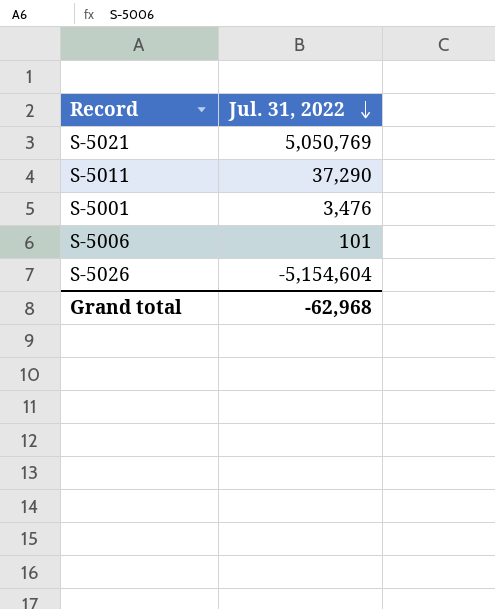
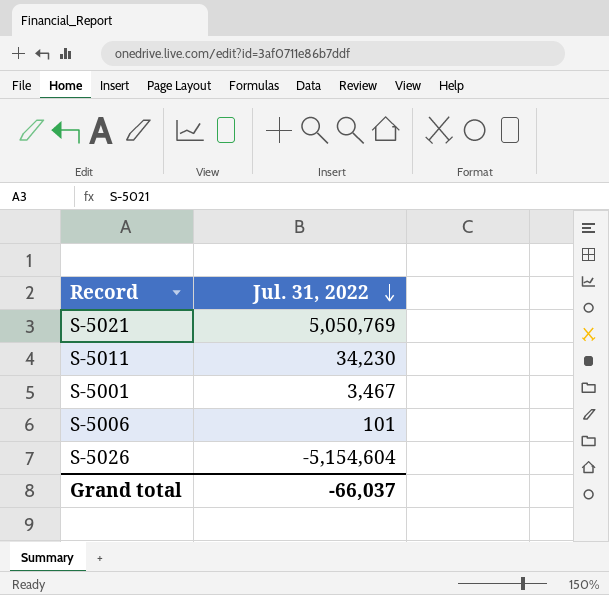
S-5011 | Jul. 31, 2022: 37,290 -> 34,230
S-5001 | Jul. 31, 2022: 3,476 -> 3,467
Grand total | Jul. 31, 2022: -62,968 -> -66,037

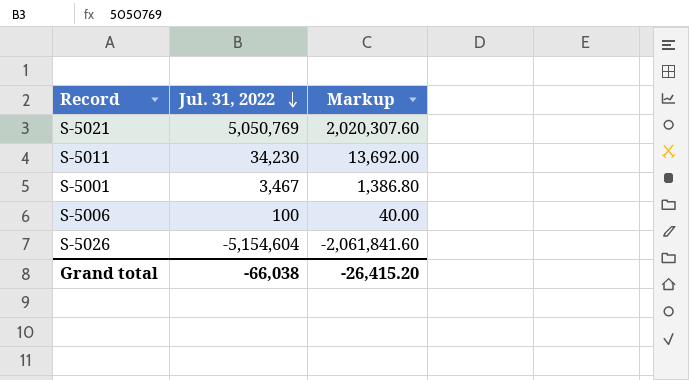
column Markup | formula: none -> [Jul. 31, 2022] * 0.4
S-5006 | Jul. 31, 2022: 101 -> 100
Grand total | Jul. 31, 2022: -66,037 -> -66,038

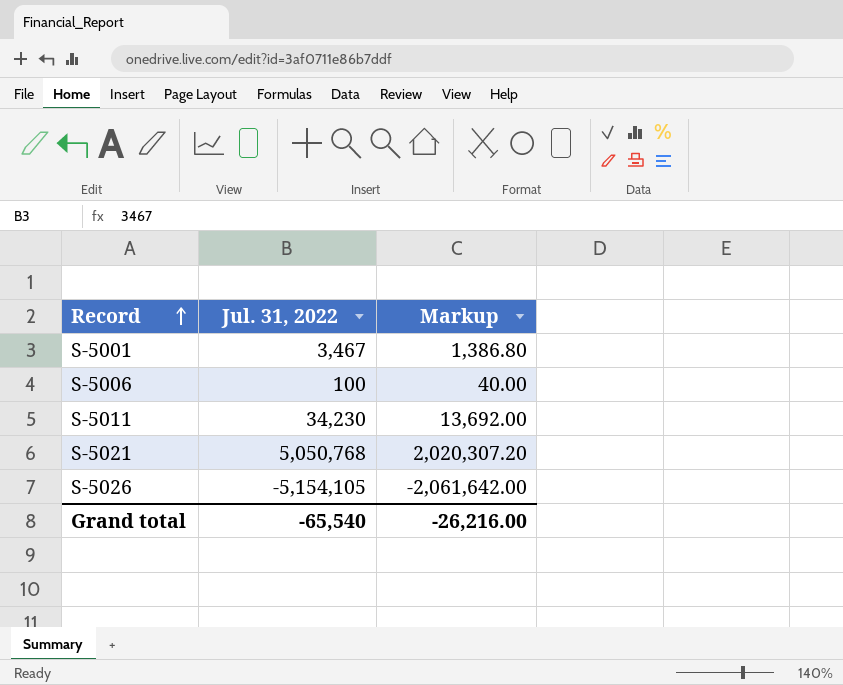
row order: Jul. 31, 2022 descending -> Record ascending
S-5021 | Jul. 31, 2022: 5,050,769 -> 5,050,768
S-5021 | Markup: 2,020,307.60 -> 2,020,307.20
S-5026 | Jul. 31, 2022: -5,154,604 -> -5,154,105
S-5026 | Markup: -2,061,841.60 -> -2,061,642.00
Grand total | Jul. 31, 2022: -66,038 -> -65,540
Grand total | Markup: -26,415.20 -> -26,216.00

